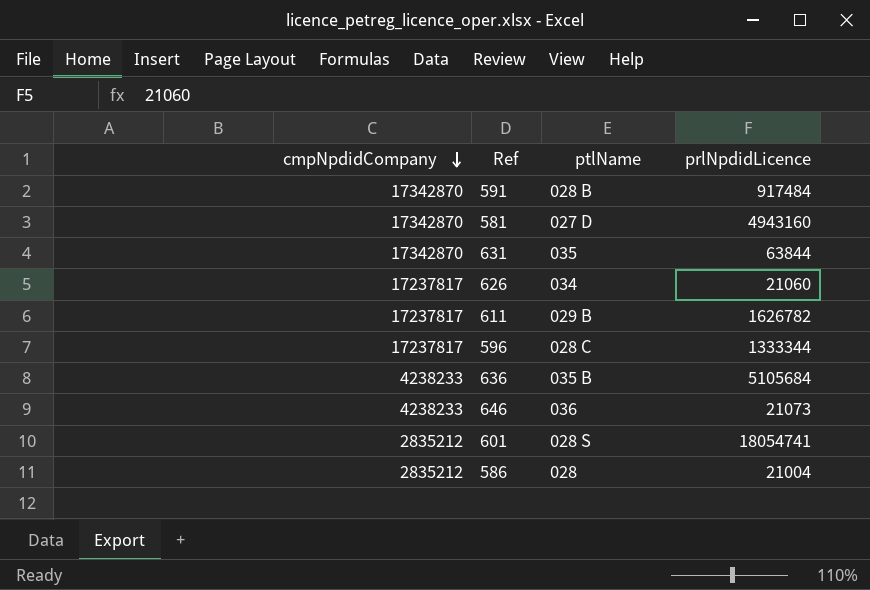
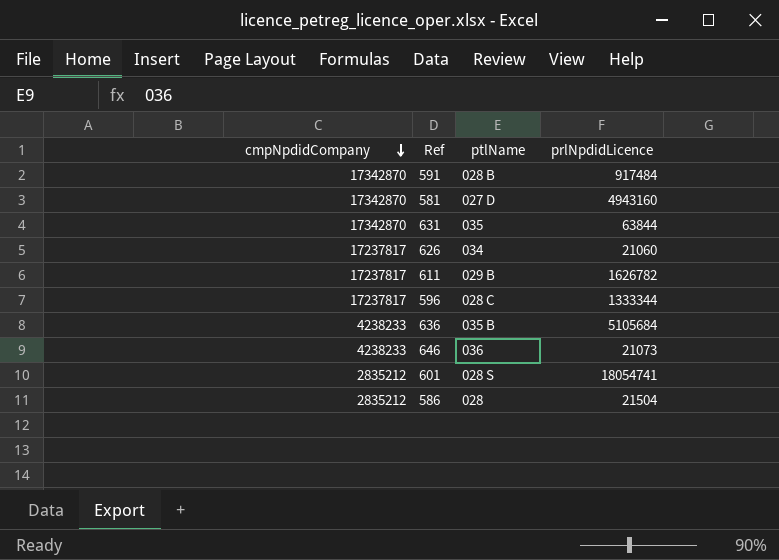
586 | prlNpdidLicence: 21004 -> 21504

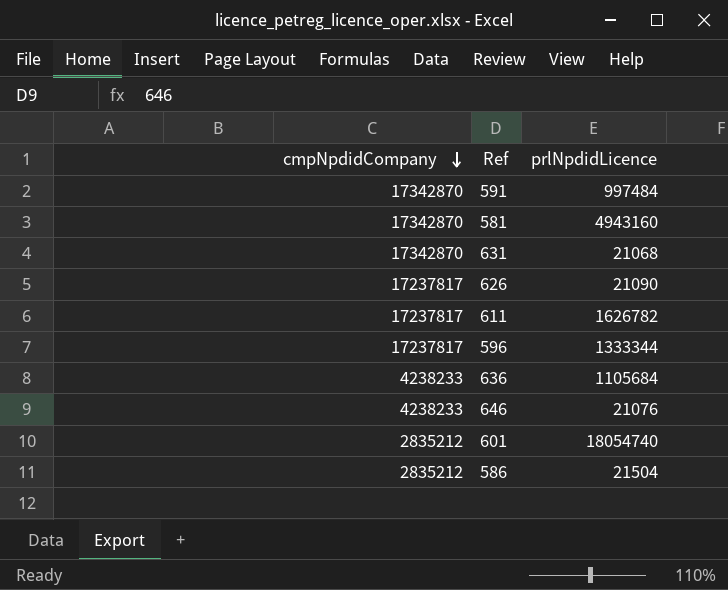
column ptlName | position: 3 -> none
591 | prlNpdidLicence: 917484 -> 997484
631 | prlNpdidLicence: 63844 -> 21068
626 | prlNpdidLicence: 21060 -> 21090
636 | prlNpdidLicence: 5105684 -> 1105684
646 | prlNpdidLicence: 21073 -> 21076
601 | prlNpdidLicence: 18054741 -> 18054740

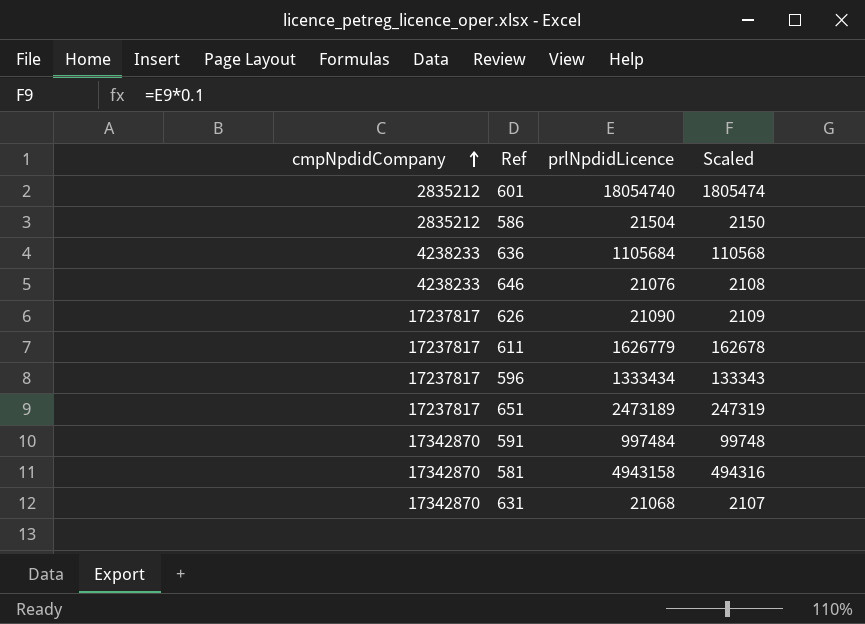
row order: cmpNpdidCompany descending -> cmpNpdidCompany ascending
column Scaled | formula: none -> [prlNpdidLicence] * 0.1
611 | prlNpdidLicence: 1626782 -> 1626779
596 | prlNpdidLicence: 1333344 -> 1333434
row 651: none -> 17237817 | 2473189 | 247319
581 | prlNpdidLicence: 4943160 -> 4943158

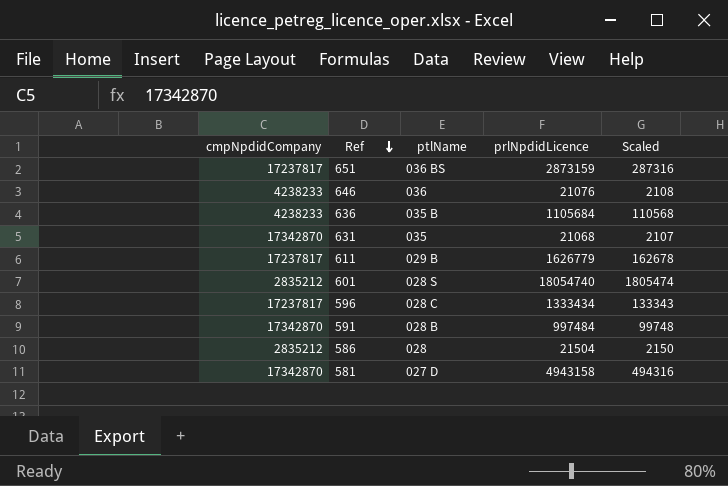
row order: cmpNpdidCompany ascending -> Ref descending
column ptlName | position: none -> 3
row 626: 17237817 | 21090 | 2109 -> none
651 | prlNpdidLicence: 2473189 -> 2873159
651 | Scaled: 247319 -> 287316

